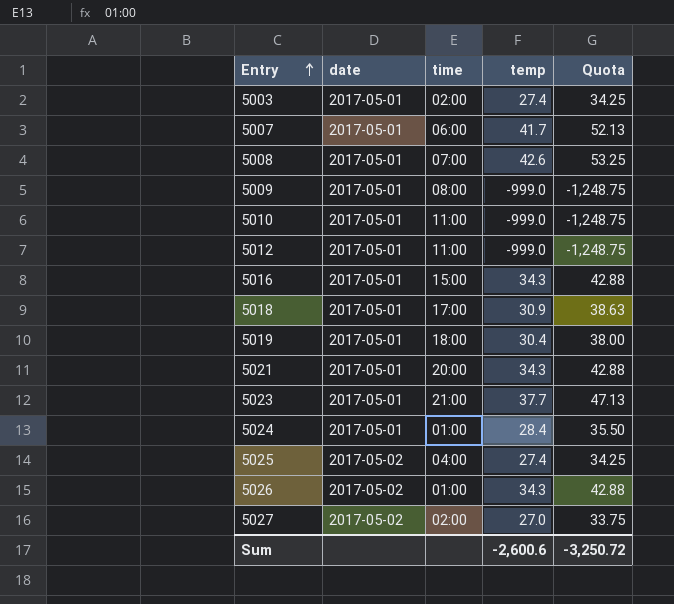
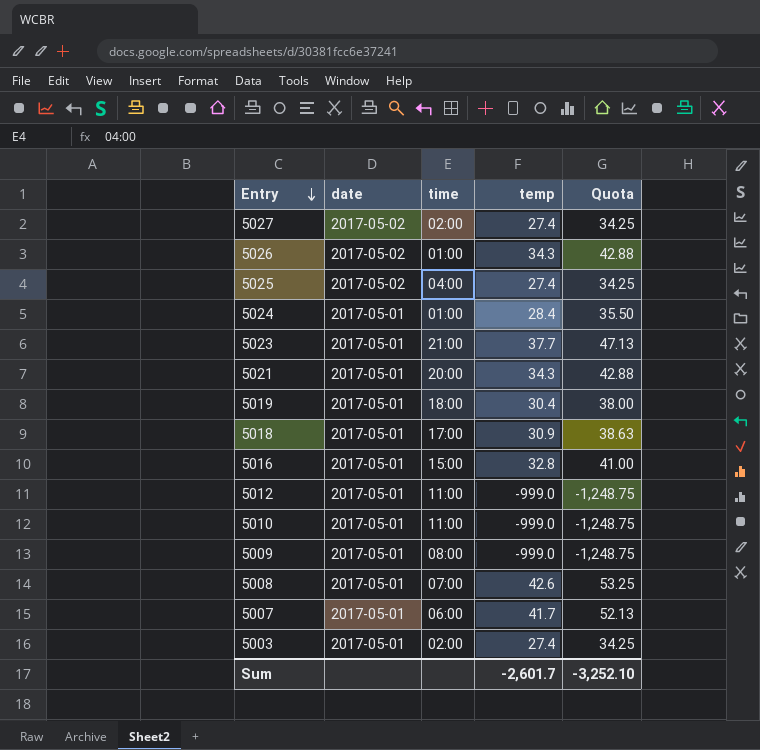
row order: Entry ascending -> Entry descending
5027 | temp: 27.0 -> 27.4
5027 | Quota: 33.75 -> 34.25
5016 | temp: 34.3 -> 32.8
5016 | Quota: 42.88 -> 41.00
Sum | temp: -2,600.6 -> -2,601.7
Sum | Quota: -3,250.72 -> -3,252.10

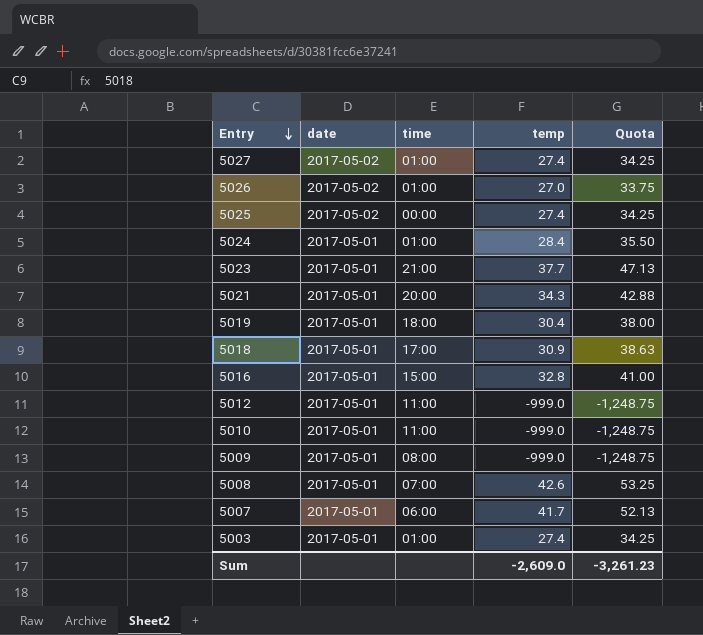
5027 | time: 02:00 -> 01:00
5026 | temp: 34.3 -> 27.0
5026 | Quota: 42.88 -> 33.75
5025 | time: 04:00 -> 00:00
5003 | time: 02:00 -> 01:00
Sum | temp: -2,601.7 -> -2,609.0
Sum | Quota: -3,252.10 -> -3,261.23

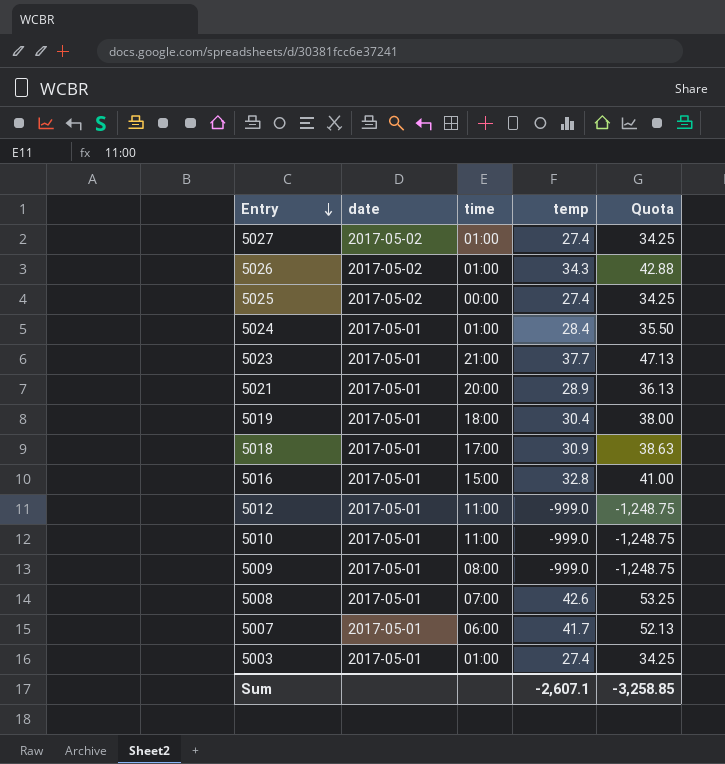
5026 | temp: 27.0 -> 34.3
5026 | Quota: 33.75 -> 42.88
5021 | temp: 34.3 -> 28.9
5021 | Quota: 42.88 -> 36.13
Sum | temp: -2,609.0 -> -2,607.1
Sum | Quota: -3,261.23 -> -3,258.85

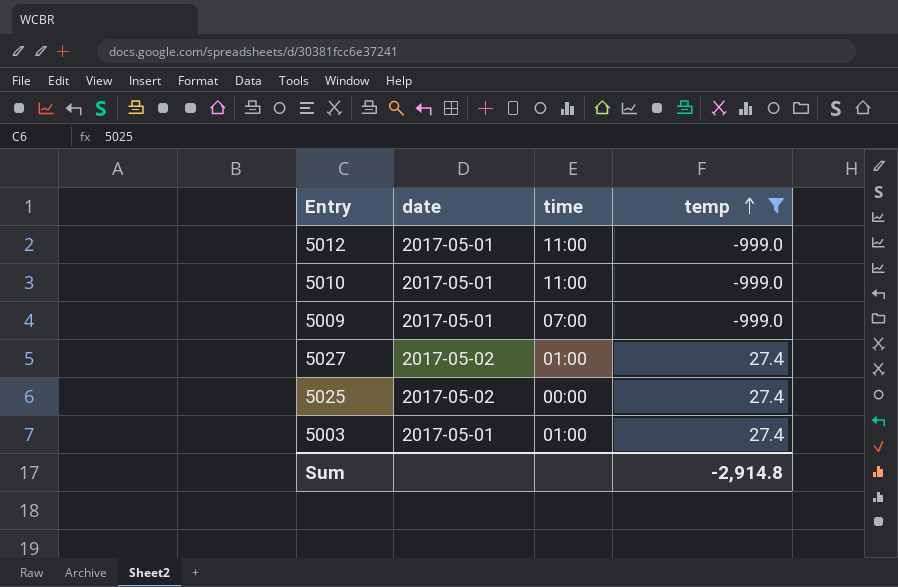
filter: none -> temp <= 27.4
row order: Entry descending -> temp ascending
column Quota | formula: [temp] * 1.25 -> none
5009 | time: 08:00 -> 07:00
Sum | temp: -2,607.1 -> -2,914.8

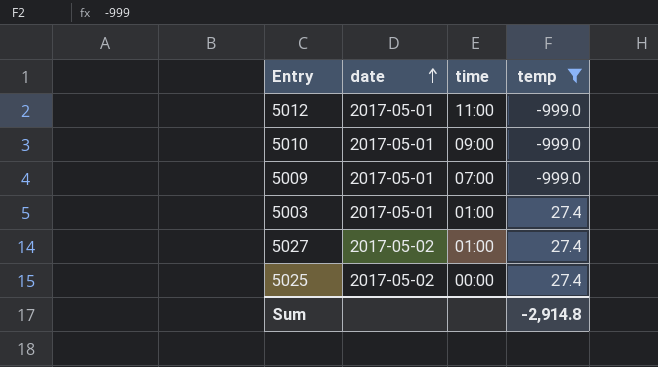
row order: temp ascending -> date ascending
5010 | time: 11:00 -> 09:00

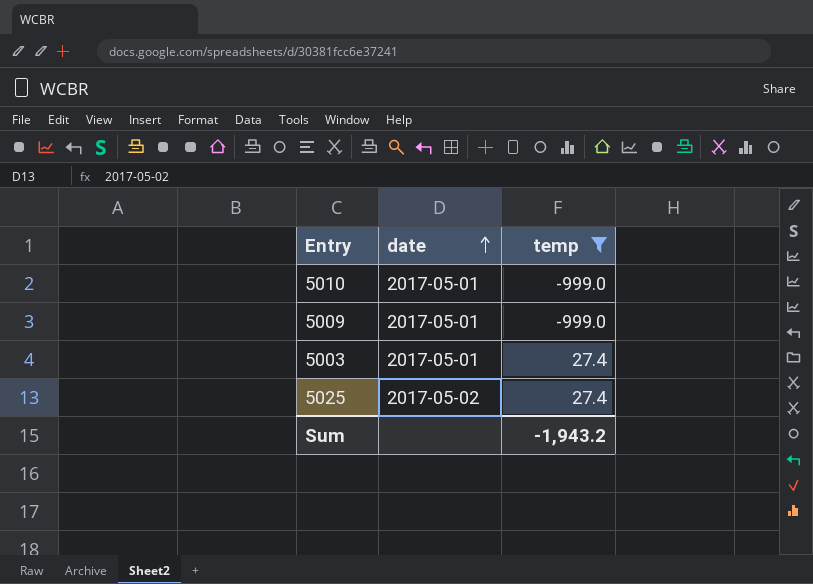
column time | position: 3 -> none
row 5012: 2017-05-01 | 11:00 | -999.0 -> none
row 5027: 2017-05-02 | 01:00 | 27.4 -> none
Sum | temp: -2,914.8 -> -1,943.2

